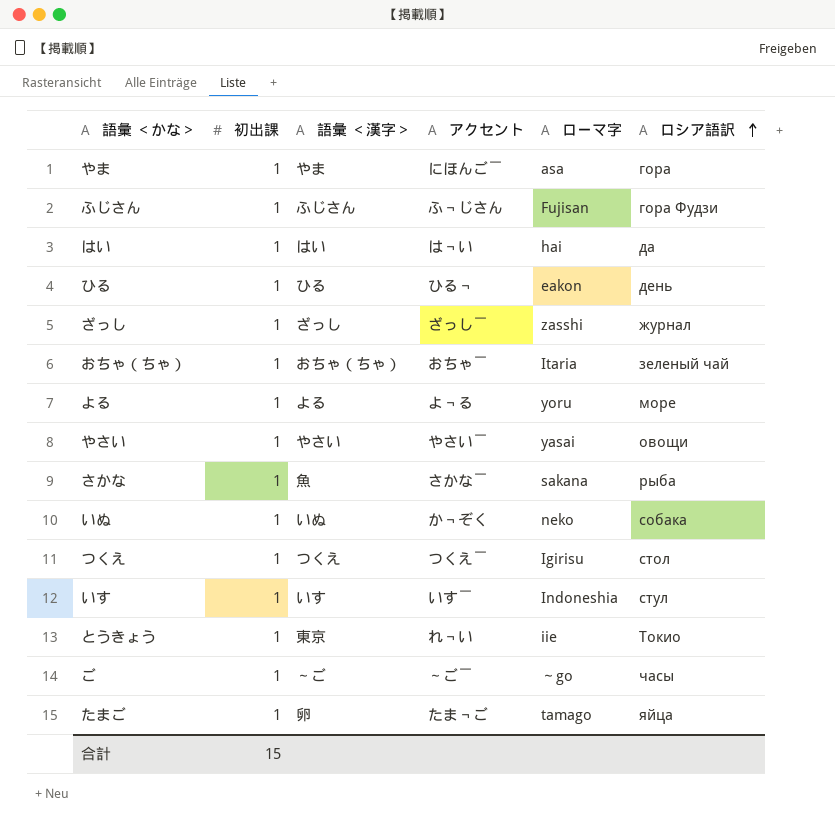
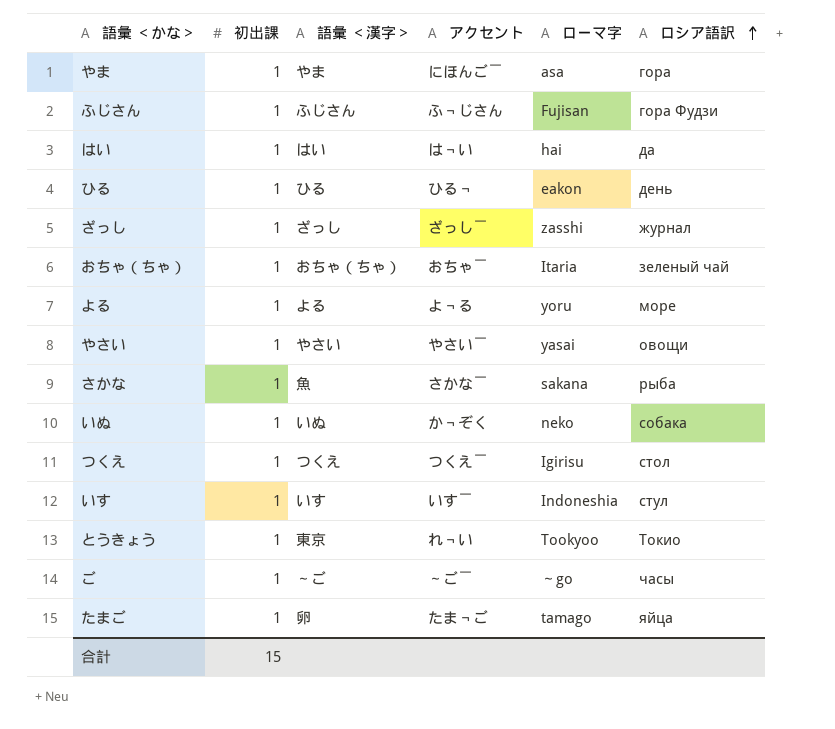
とうきょう | ローマ字: iie -> Tookyoo

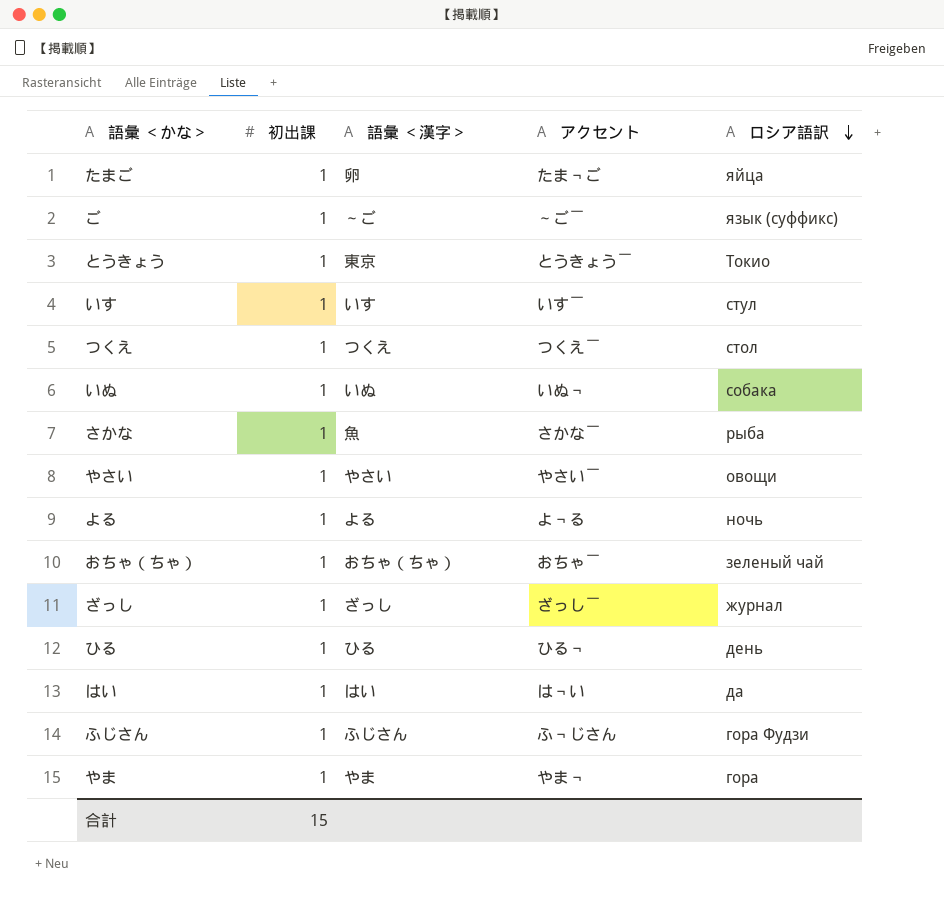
row order: ロシア語訳 ascending -> ロシア語訳 descending
column ローマ字 | position: 5 -> none
ご | ロシア語訳: часы -> язык (суффикс)
とうきょう | アクセント: れ￢い -> とうきょう￣
いぬ | アクセント: か￢ぞく -> いぬ￢
よる | ロシア語訳: море -> ночь
やま | アクセント: にほんご￣ -> やま￢

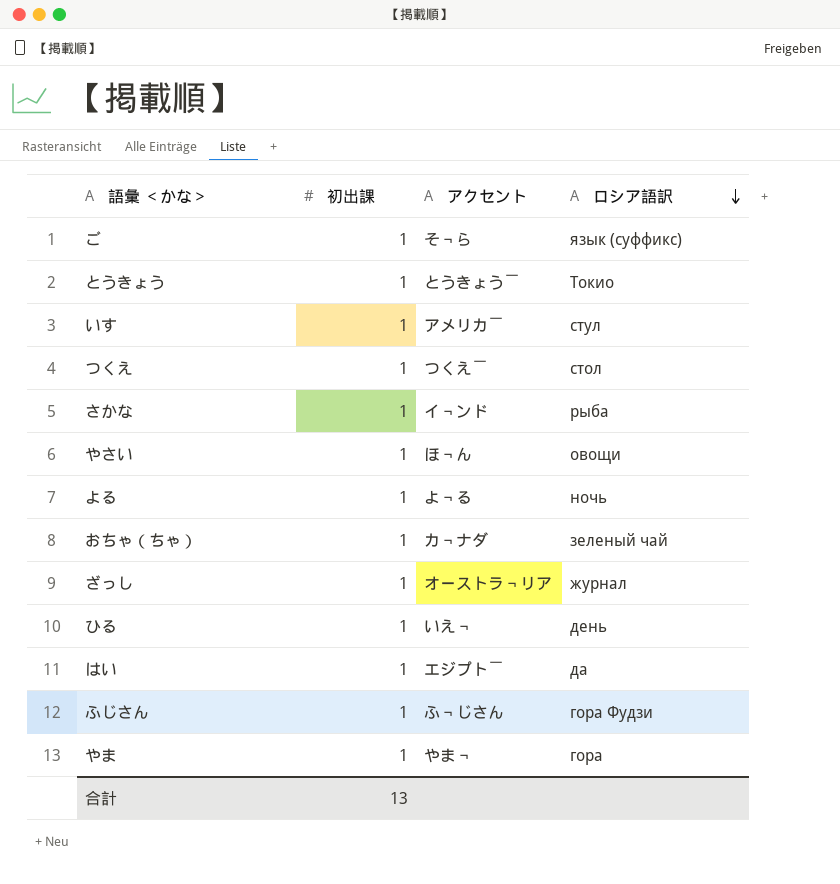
column 語彙 ＜漢字＞ | position: 3 -> none
row たまご: 1 | 卵 | たま￢ご | яйца -> none
row いぬ: 1 | いぬ | いぬ￢ | собака -> none
ご | アクセント: ～ご￣ -> そ￢ら
いす | アクセント: いす￣ -> アメリカ￣
さかな | アクセント: さかな￣ -> イ￢ンド
やさい | アクセント: やさい￣ -> ほ￢ん
おちゃ（ちゃ） | アクセント: おちゃ￣ -> カ￢ナダ
ざっし | アクセント: ざっし￣ -> オーストラ￢リア
ひる | アクセント: ひる￢ -> いえ￢
はい | アクセント: は￢い -> エジプト￣
合計 | 初出課: 15 -> 13

